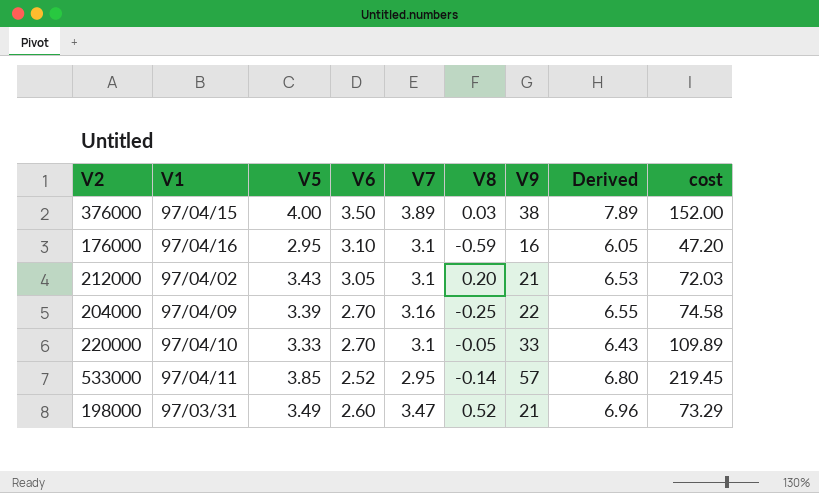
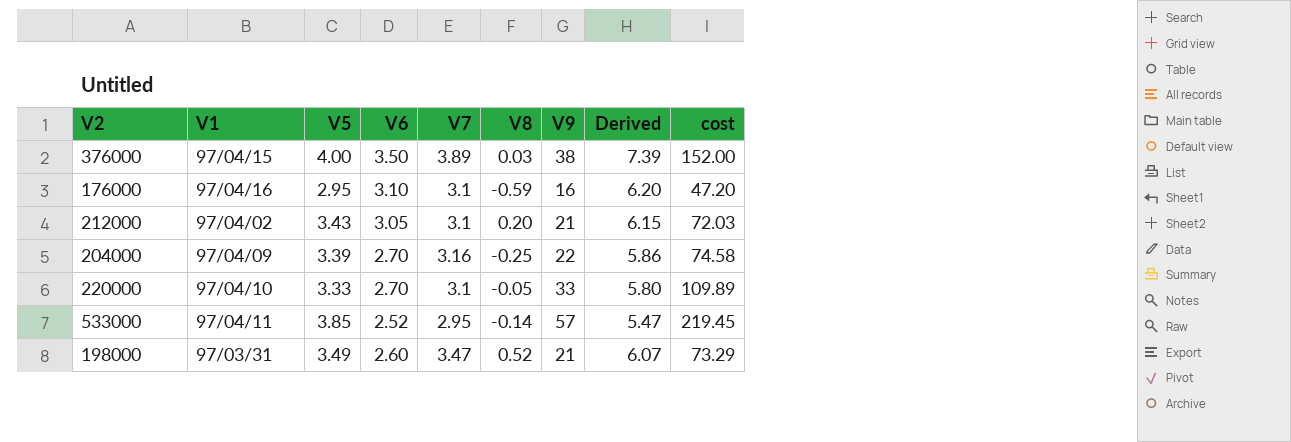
column Derived | formula: [V5] + [V7] -> [V6] + [V7]

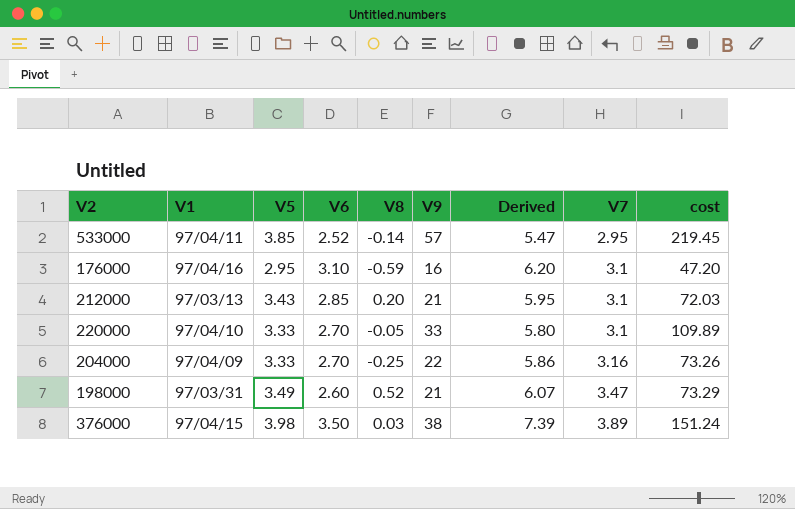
row order: none -> V7 ascending
column V7 | position: 5 -> 8
212000 | V1: 97/04/02 -> 97/03/13
212000 | V6: 3.05 -> 2.85
212000 | Derived: 6.15 -> 5.95
204000 | V5: 3.39 -> 3.33
204000 | cost: 74.58 -> 73.26
376000 | V5: 4.00 -> 3.98
376000 | cost: 152.00 -> 151.24

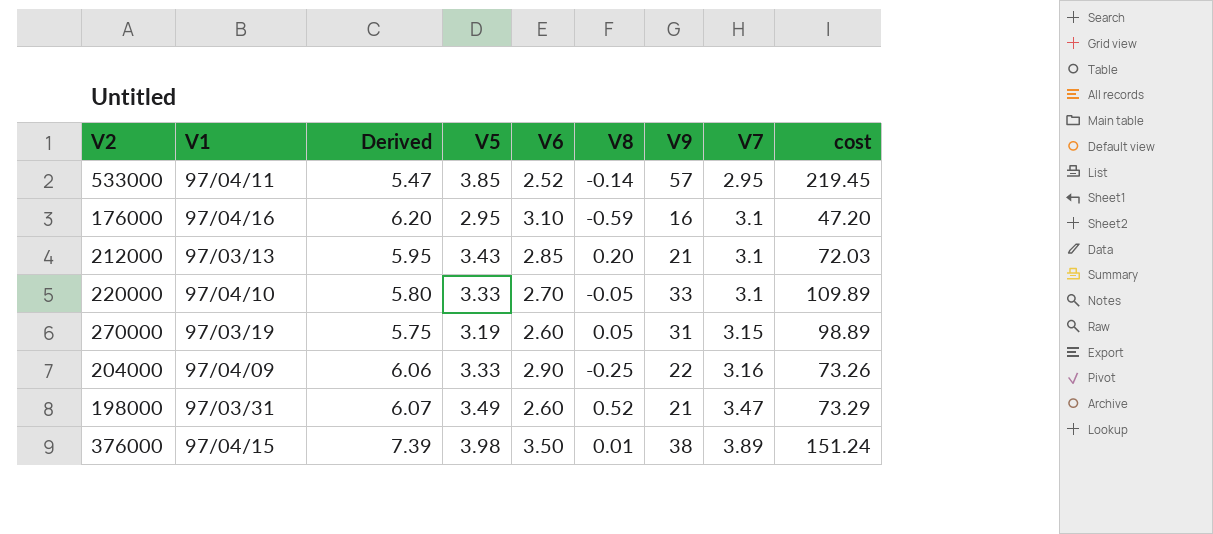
column Derived | position: 7 -> 3
row 270000: none -> 97/03/19 | 5.75 | 3.19 | 2.60 | 0.05 | 31 | 3.15 | 98.89
204000 | Derived: 5.86 -> 6.06
204000 | V6: 2.70 -> 2.90
376000 | V8: 0.03 -> 0.01

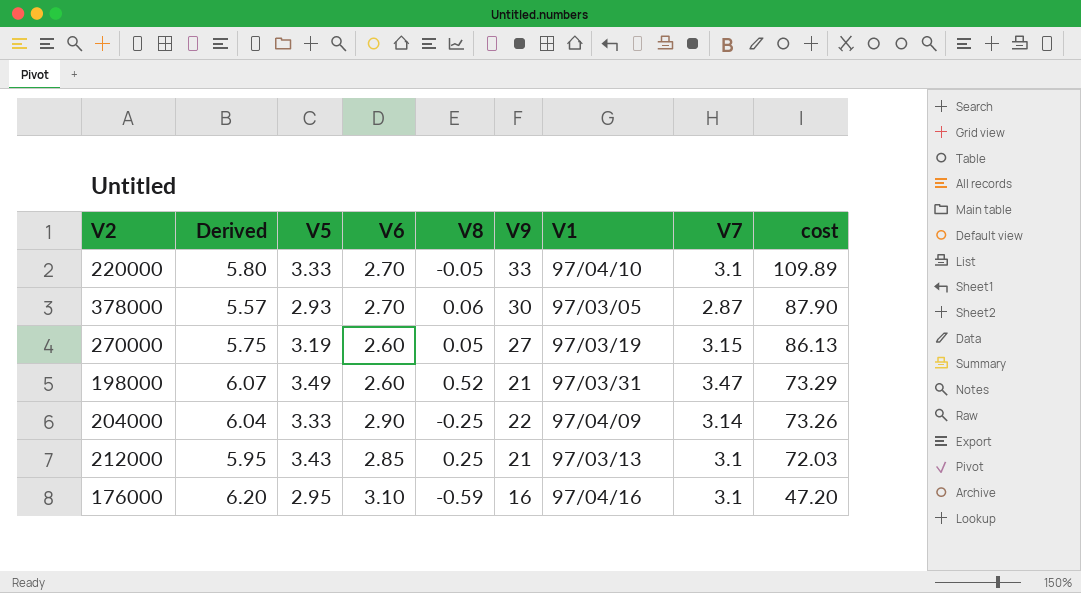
row order: V7 ascending -> cost descending
column V1 | position: 2 -> 7
row 533000: 97/04/11 | 5.47 | 3.85 | 2.52 | -0.14 | 57 | 2.95 | 219.45 -> none
row 376000: 97/04/15 | 7.39 | 3.98 | 3.50 | 0.01 | 38 | 3.89 | 151.24 -> none
row 378000: none -> 5.57 | 2.93 | 2.70 | 0.06 | 30 | 97/03/05 | 2.87 | 87.90
270000 | V9: 31 -> 27
270000 | cost: 98.89 -> 86.13
204000 | Derived: 6.06 -> 6.04
204000 | V7: 3.16 -> 3.14
212000 | V8: 0.20 -> 0.25

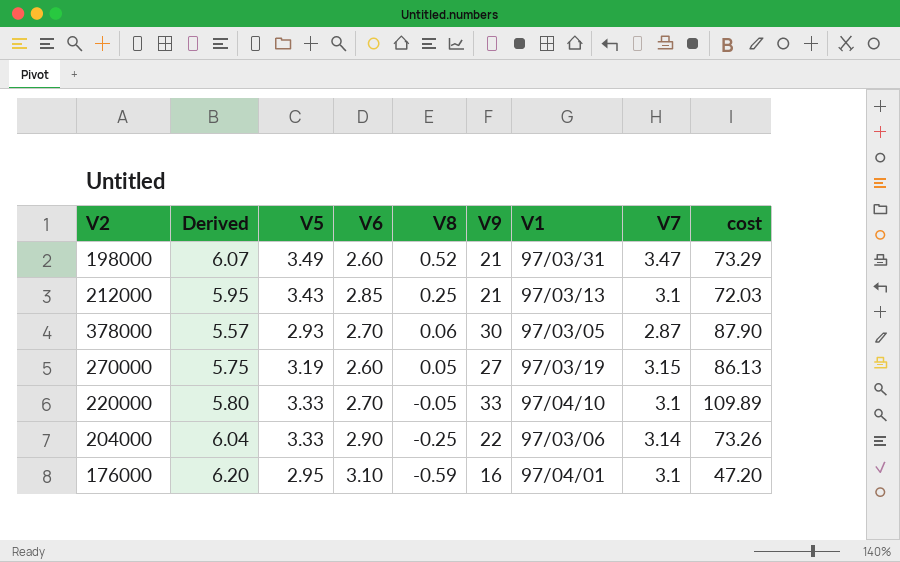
row order: cost descending -> V8 descending
204000 | V1: 97/04/09 -> 97/03/06
176000 | V1: 97/04/16 -> 97/04/01

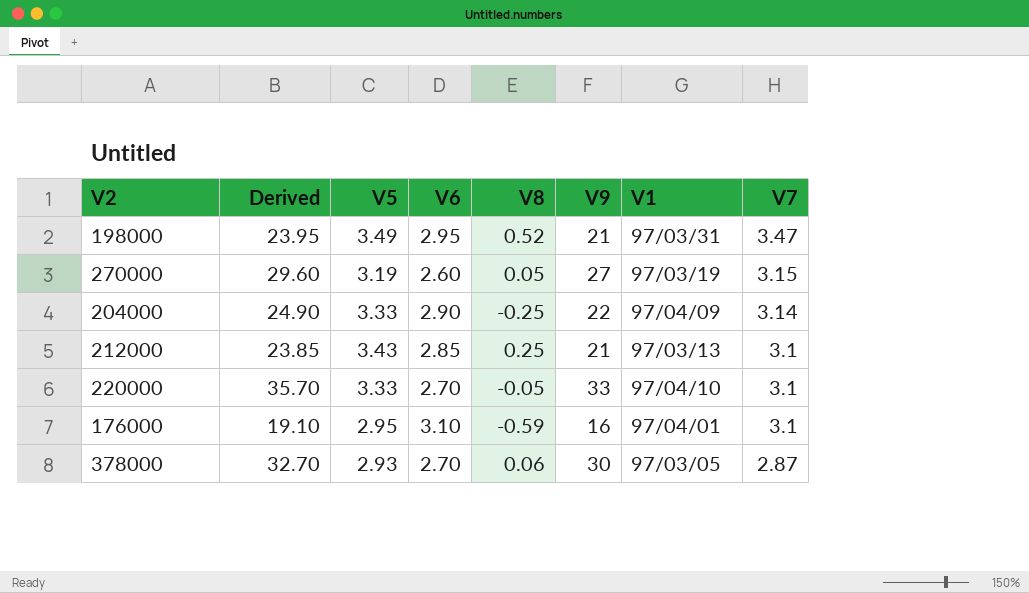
row order: V8 descending -> V7 descending
column cost | formula: [V5] * [V9] -> none
column Derived | formula: [V6] + [V7] -> [V6] + [V9]
198000 | V6: 2.60 -> 2.95
204000 | V1: 97/03/06 -> 97/04/09

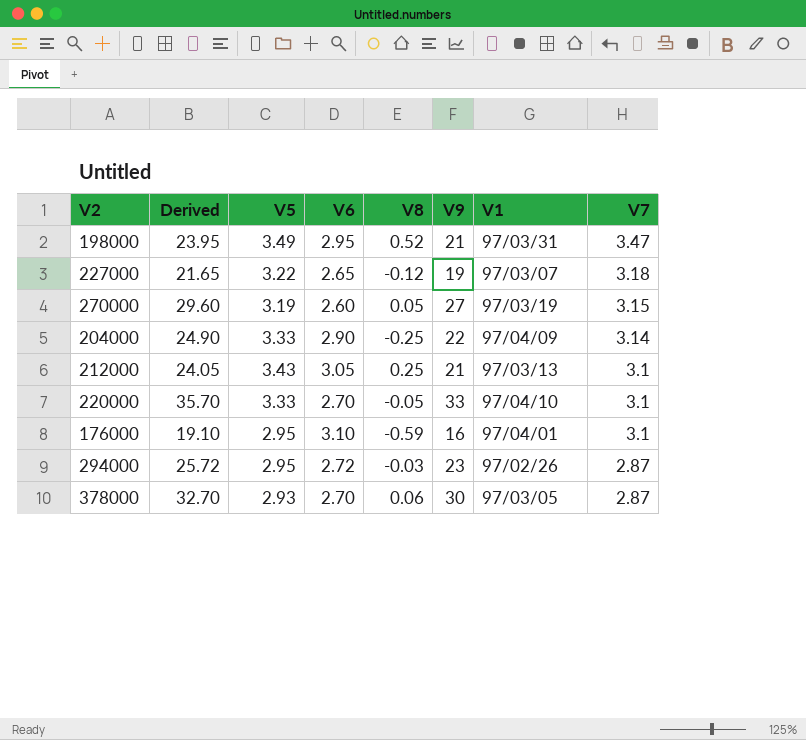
row 227000: none -> 21.65 | 3.22 | 2.65 | -0.12 | 19 | 97/03/07 | 3.18
212000 | Derived: 23.85 -> 24.05
212000 | V6: 2.85 -> 3.05
row 294000: none -> 25.72 | 2.95 | 2.72 | -0.03 | 23 | 97/02/26 | 2.87

